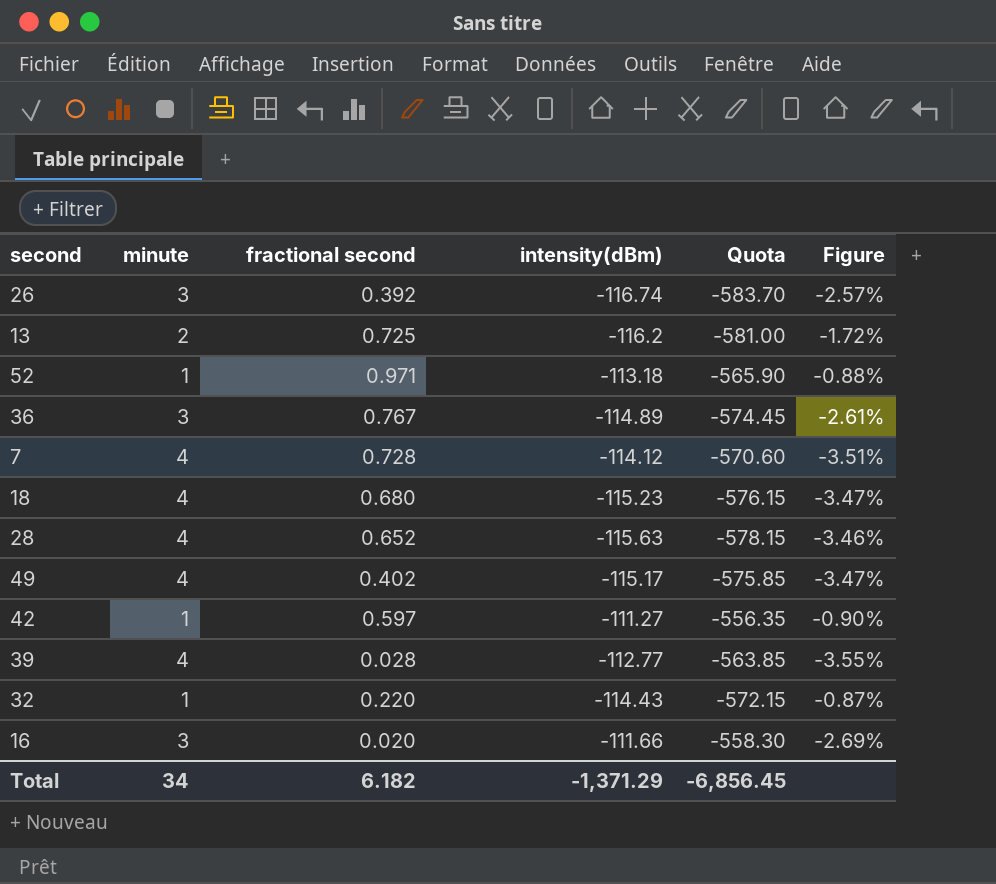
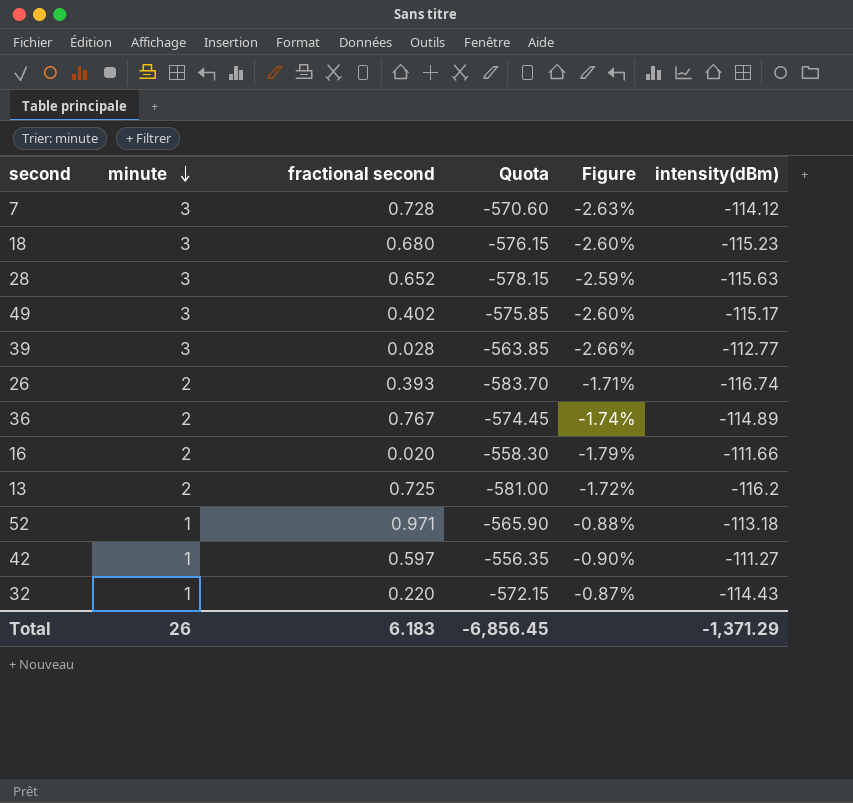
row order: none -> minute descending
column intensity(dBm) | position: 4 -> 6
7 | minute: 4 -> 3
7 | Figure: -3.51% -> -2.63%
18 | minute: 4 -> 3
18 | Figure: -3.47% -> -2.60%
28 | minute: 4 -> 3
28 | Figure: -3.46% -> -2.59%
49 | minute: 4 -> 3
49 | Figure: -3.47% -> -2.60%
39 | minute: 4 -> 3
39 | Figure: -3.55% -> -2.66%
26 | minute: 3 -> 2
26 | fractional second: 0.392 -> 0.393
26 | Figure: -2.57% -> -1.71%
36 | minute: 3 -> 2
36 | Figure: -2.61% -> -1.74%
16 | minute: 3 -> 2
16 | Figure: -2.69% -> -1.79%
Total | minute: 34 -> 26
Total | fractional second: 6.182 -> 6.183

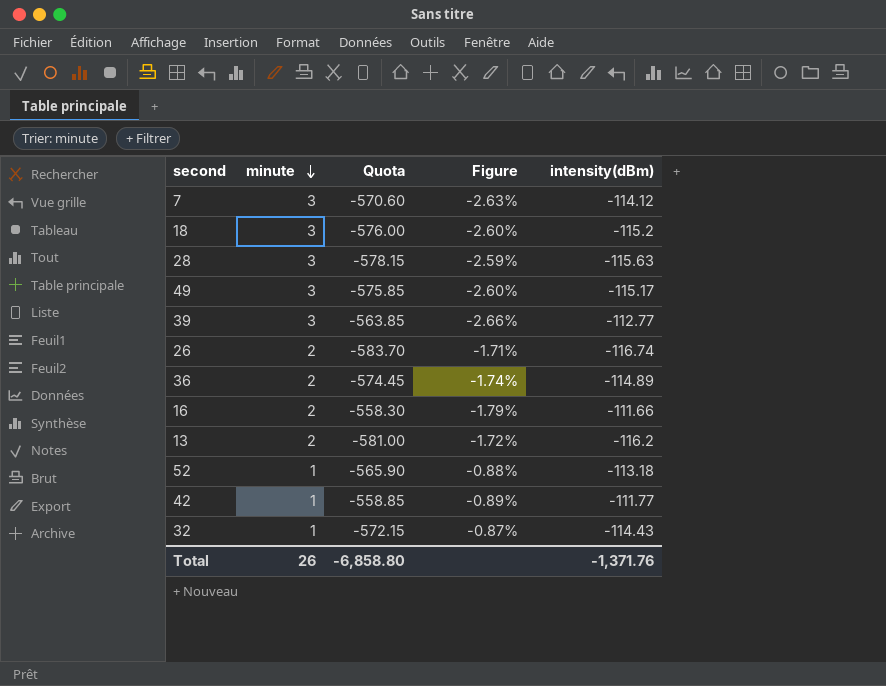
column fractional second | position: 3 -> none
18 | Quota: -576.15 -> -576.00
18 | intensity(dBm): -115.23 -> -115.2
42 | Quota: -556.35 -> -558.85
42 | Figure: -0.90% -> -0.89%
42 | intensity(dBm): -111.27 -> -111.77
Total | Quota: -6,856.45 -> -6,858.80
Total | intensity(dBm): -1,371.29 -> -1,371.76

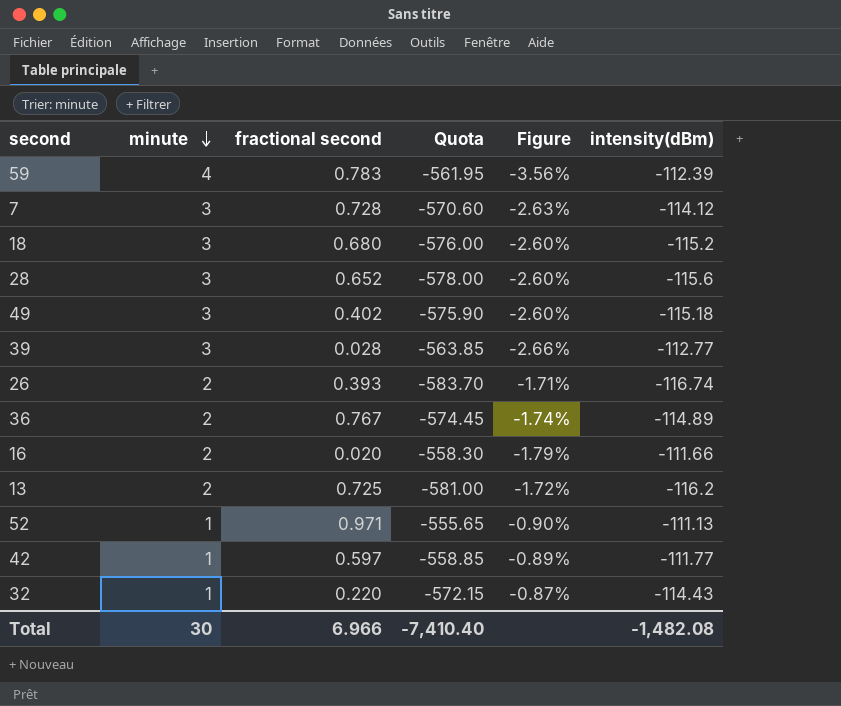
column fractional second | position: none -> 3
row 59: none -> 4 | 0.783 | -561.95 | -3.56% | -112.39
28 | Quota: -578.15 -> -578.00
28 | Figure: -2.59% -> -2.60%
28 | intensity(dBm): -115.63 -> -115.6
49 | Quota: -575.85 -> -575.90
49 | intensity(dBm): -115.17 -> -115.18
52 | Quota: -565.90 -> -555.65
52 | Figure: -0.88% -> -0.90%
52 | intensity(dBm): -113.18 -> -111.13
Total | minute: 26 -> 30
Total | Quota: -6,858.80 -> -7,410.40
Total | intensity(dBm): -1,371.76 -> -1,482.08

